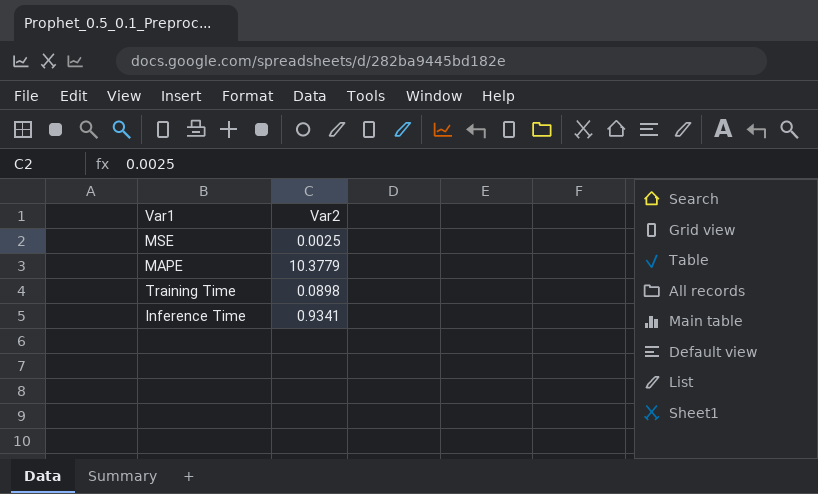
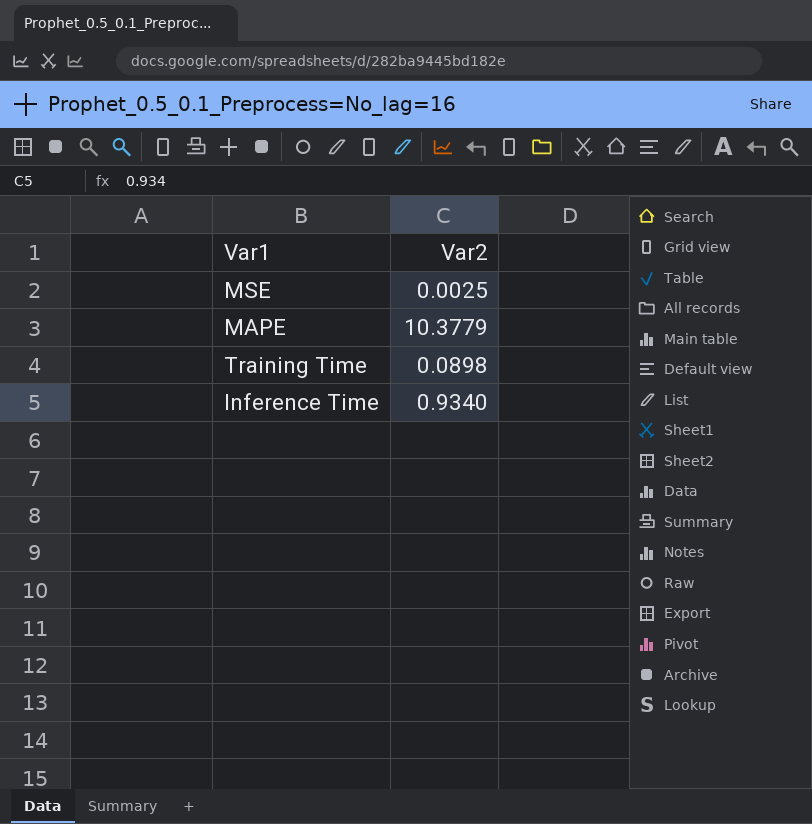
Inference Time | Var2: 0.9341 -> 0.9340

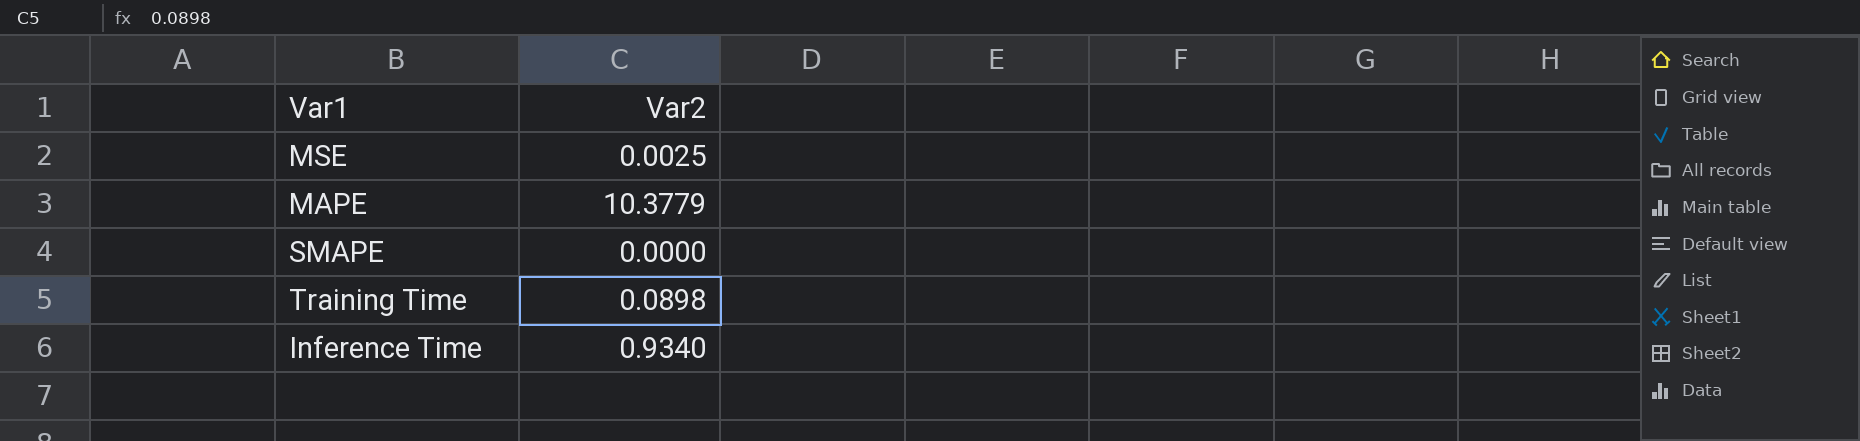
row SMAPE: none -> 0.0000

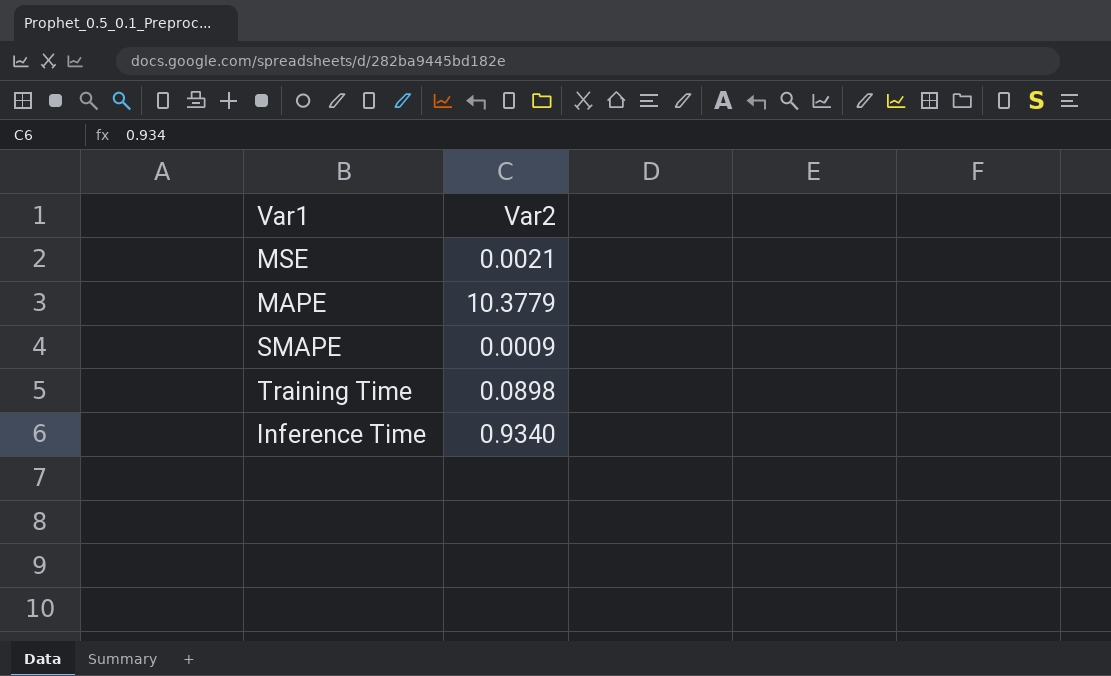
MSE | Var2: 0.0025 -> 0.0021
SMAPE | Var2: 0.0000 -> 0.0009

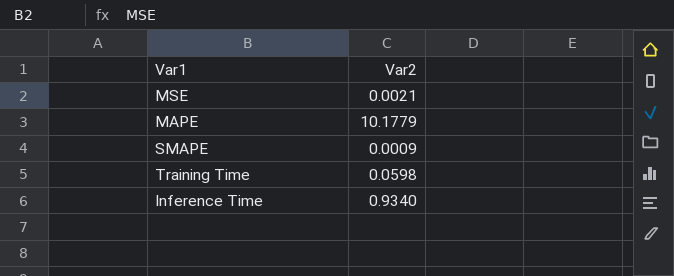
MAPE | Var2: 10.3779 -> 10.1779
Training Time | Var2: 0.0898 -> 0.0598

